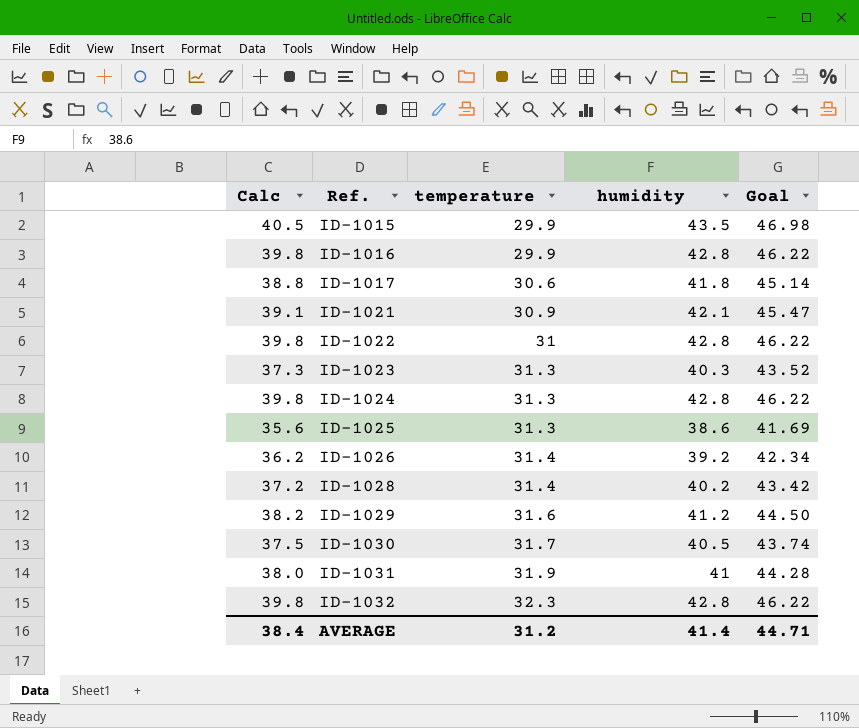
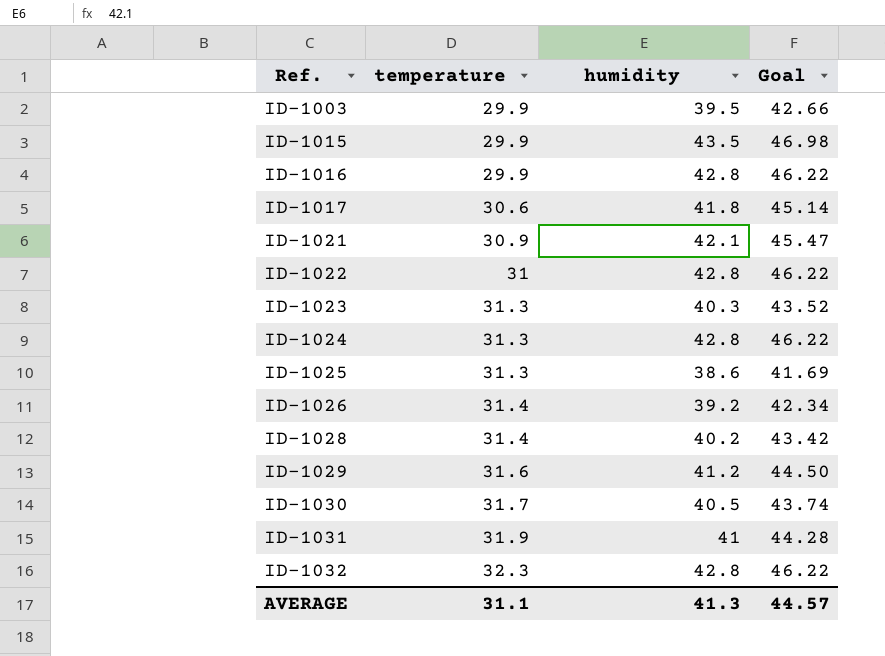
column Calc | formula: [humidity] - 3 -> none
row ID-1003: none -> 29.9 | 39.5 | 42.66
AVERAGE | temperature: 31.2 -> 31.1
AVERAGE | humidity: 41.4 -> 41.3
AVERAGE | Goal: 44.71 -> 44.57

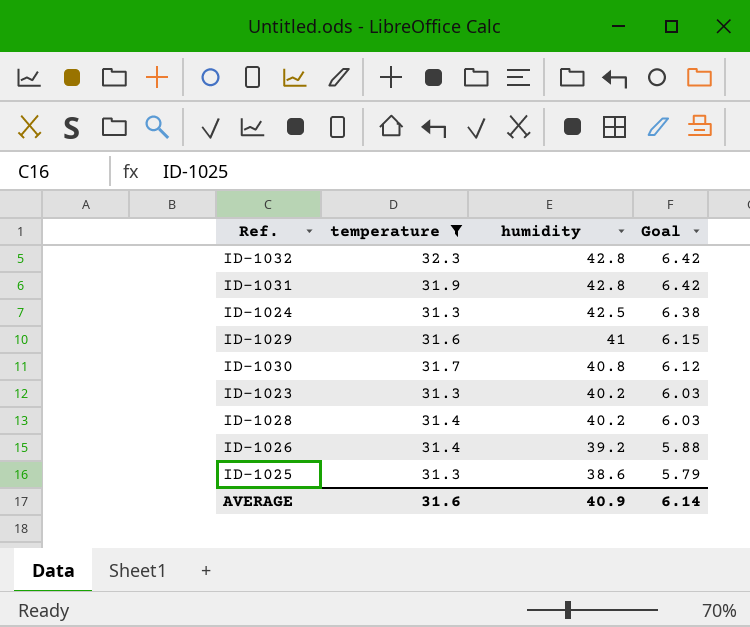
filter: none -> temperature >= 31.3
row order: Ref. ascending -> humidity descending
column Goal | formula: [humidity] * 1.08 -> [humidity] * 0.15
ID-1031 | humidity: 41 -> 42.8
ID-1024 | humidity: 42.8 -> 42.5
ID-1029 | humidity: 41.2 -> 41
ID-1030 | humidity: 40.5 -> 40.8
ID-1023 | humidity: 40.3 -> 40.2
AVERAGE | temperature: 31.1 -> 31.6
AVERAGE | humidity: 41.3 -> 40.9
AVERAGE | Goal: 44.57 -> 6.14

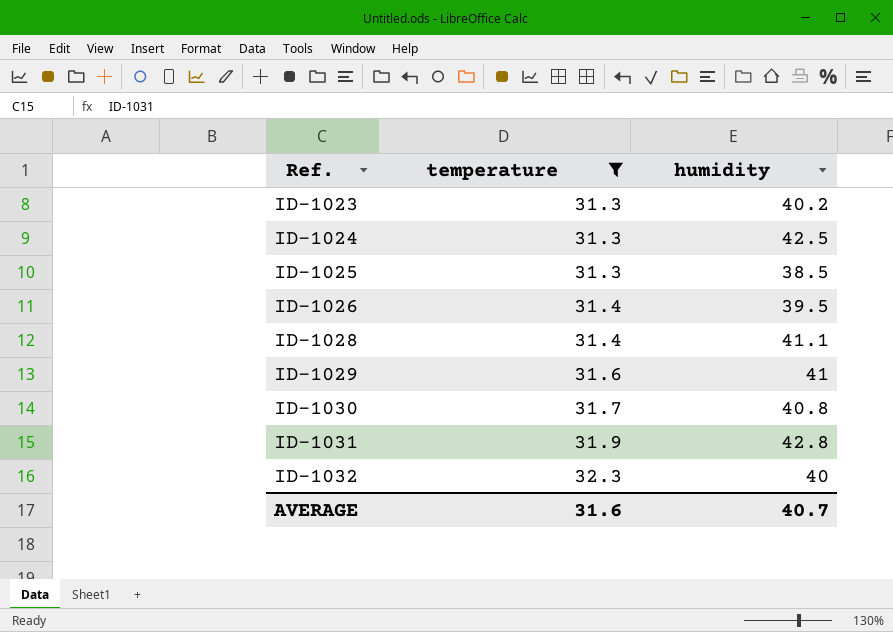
row order: humidity descending -> Ref. ascending
column Goal | formula: [humidity] * 0.15 -> none
ID-1025 | humidity: 38.6 -> 38.5
ID-1026 | humidity: 39.2 -> 39.5
ID-1028 | humidity: 40.2 -> 41.1
ID-1032 | humidity: 42.8 -> 40
AVERAGE | humidity: 40.9 -> 40.7

